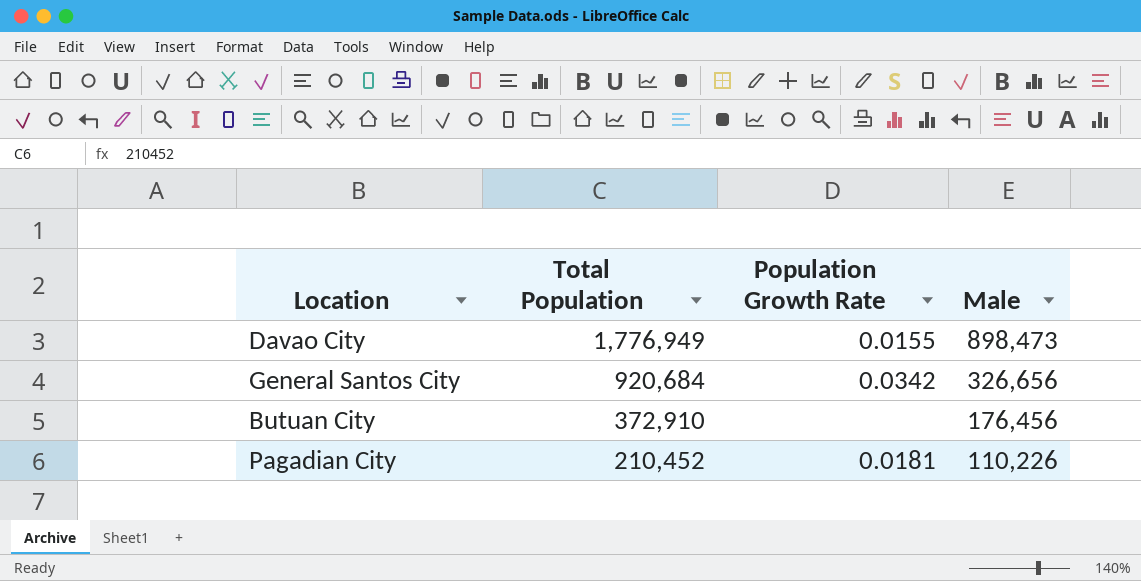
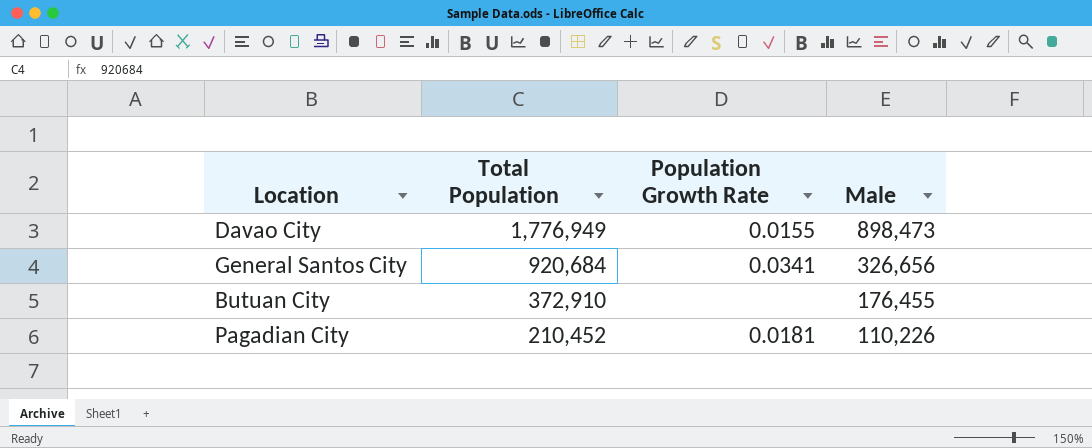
General Santos City | Population Growth Rate: 0.0342 -> 0.0341
Butuan City | Male: 176,456 -> 176,455

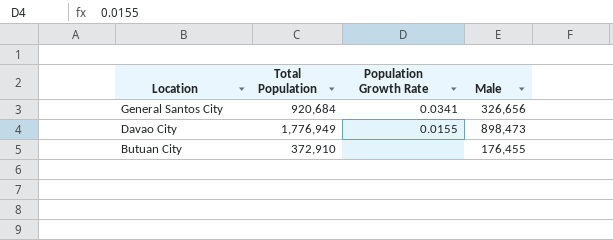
row order: Total Population descending -> Location descending
row Pagadian City: 210,452 | 0.0181 | 110,226 -> none

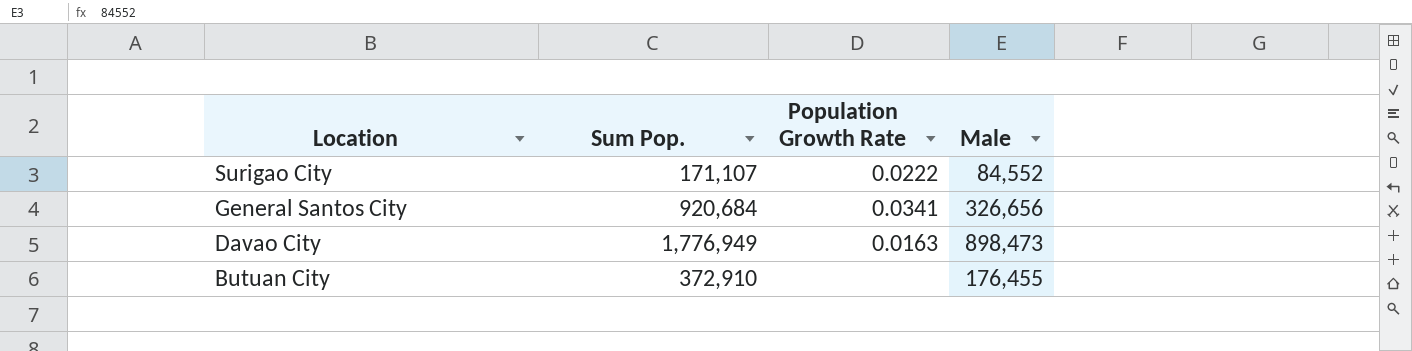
column name: Total Population -> Sum Pop.
row Surigao City: none -> 171,107 | 0.0222 | 84,552
Davao City | Population Growth Rate: 0.0155 -> 0.0163

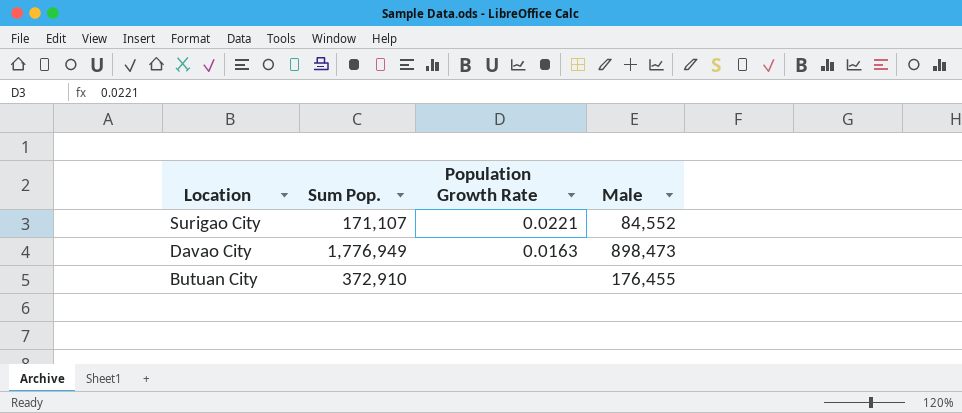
row General Santos City: 920,684 | 0.0341 | 326,656 -> none
Surigao City | Population Growth Rate: 0.0222 -> 0.0221

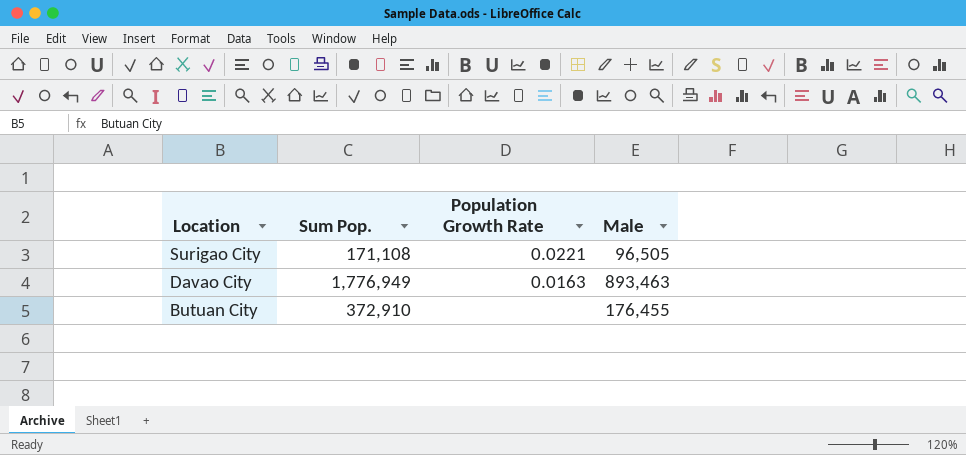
Surigao City | Sum Pop.: 171,107 -> 171,108
Surigao City | Male: 84,552 -> 96,505
Davao City | Male: 898,473 -> 893,463

